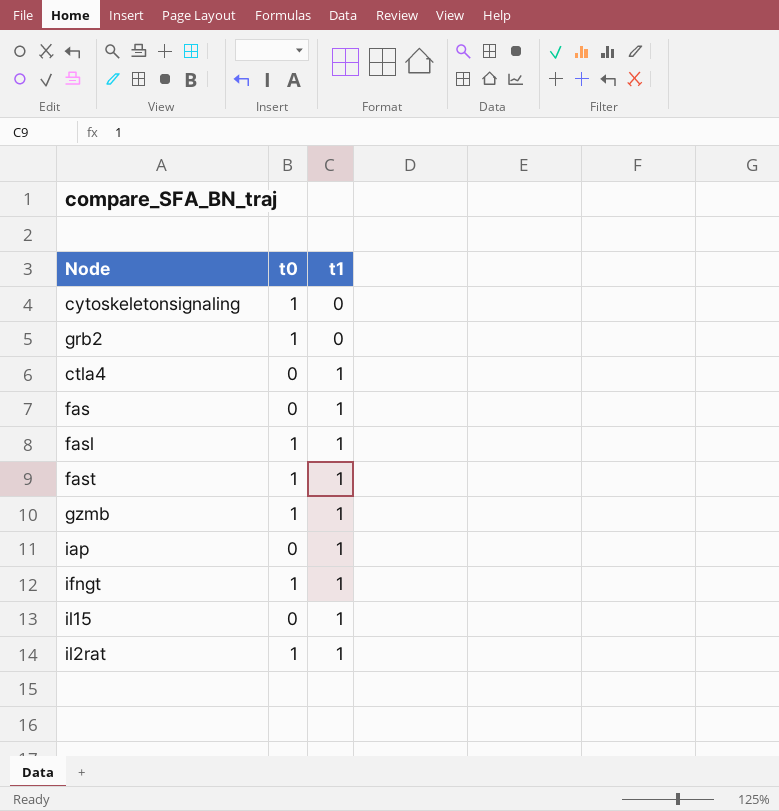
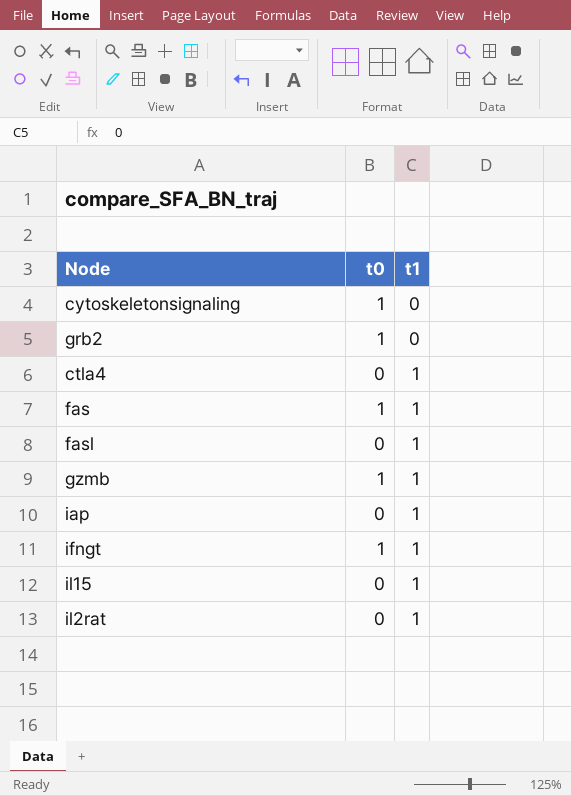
row fast: 1 | 1 -> none
fas | t0: 0 -> 1
fasl | t0: 1 -> 0
il2rat | t0: 1 -> 0

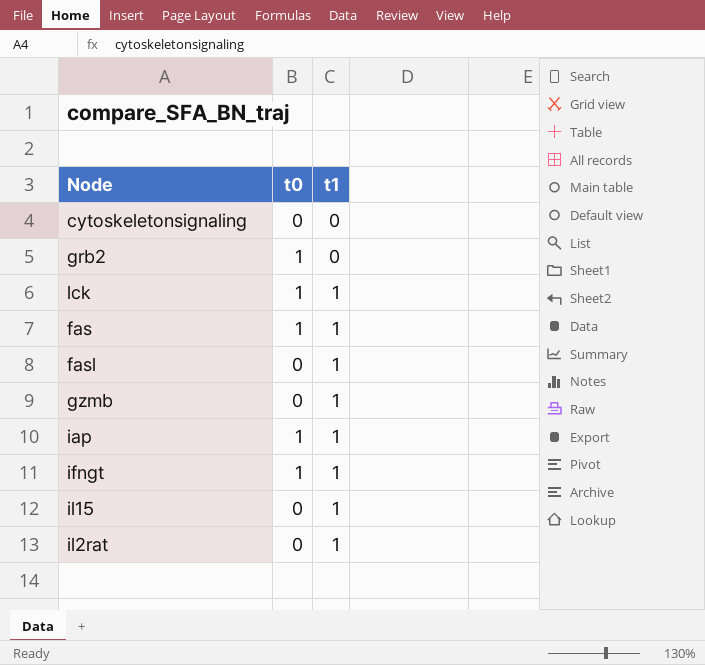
row ctla4: 0 | 1 -> none
cytoskeletonsignaling | t0: 1 -> 0
row lck: none -> 1 | 1
gzmb | t0: 1 -> 0
iap | t0: 0 -> 1

